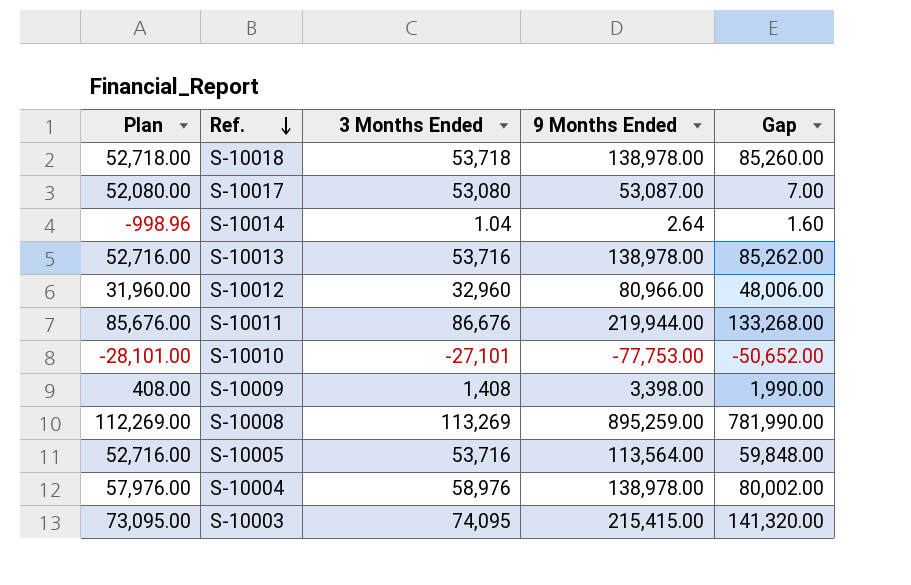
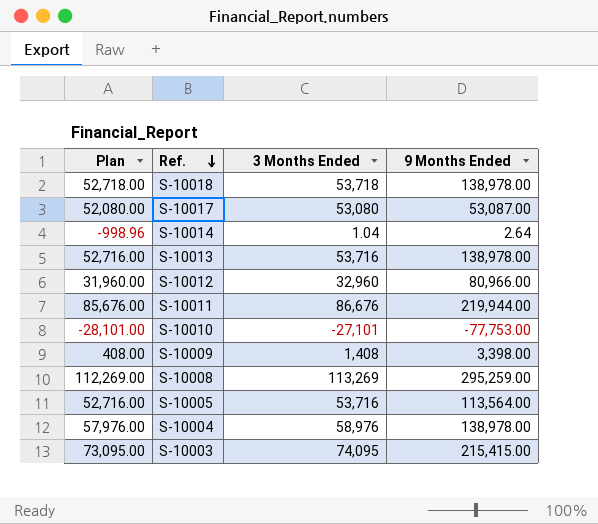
column Gap | formula: [9 Months Ended] - [3 Months Ended] -> none
S-10008 | 9 Months Ended: 895,259.00 -> 295,259.00

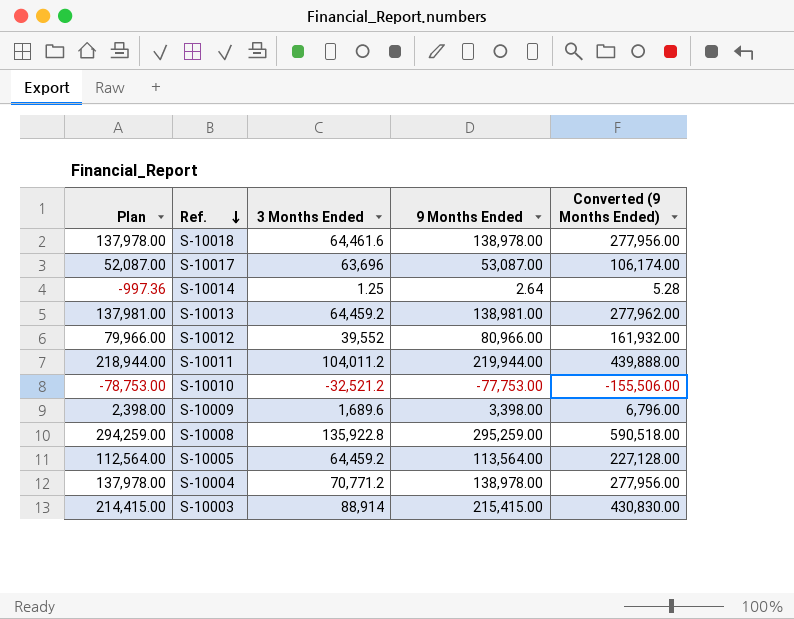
column Plan | formula: [3 Months Ended] - 1000 -> [9 Months Ended] - 1000
column Converted (9 Months Ended) | formula: none -> [9 Months Ended] * 2
S-10018 | 3 Months Ended: 53,718 -> 64,461.6
S-10017 | 3 Months Ended: 53,080 -> 63,696
S-10014 | 3 Months Ended: 1.04 -> 1.25
S-10013 | 3 Months Ended: 53,716 -> 64,459.2
S-10013 | 9 Months Ended: 138,978.00 -> 138,981.00
S-10012 | 3 Months Ended: 32,960 -> 39,552
S-10011 | 3 Months Ended: 86,676 -> 104,011.2
S-10010 | 3 Months Ended: -27,101 -> -32,521.2
S-10009 | 3 Months Ended: 1,408 -> 1,689.6
S-10008 | 3 Months Ended: 113,269 -> 135,922.8
S-10005 | 3 Months Ended: 53,716 -> 64,459.2
S-10004 | 3 Months Ended: 58,976 -> 70,771.2
S-10003 | 3 Months Ended: 74,095 -> 88,914

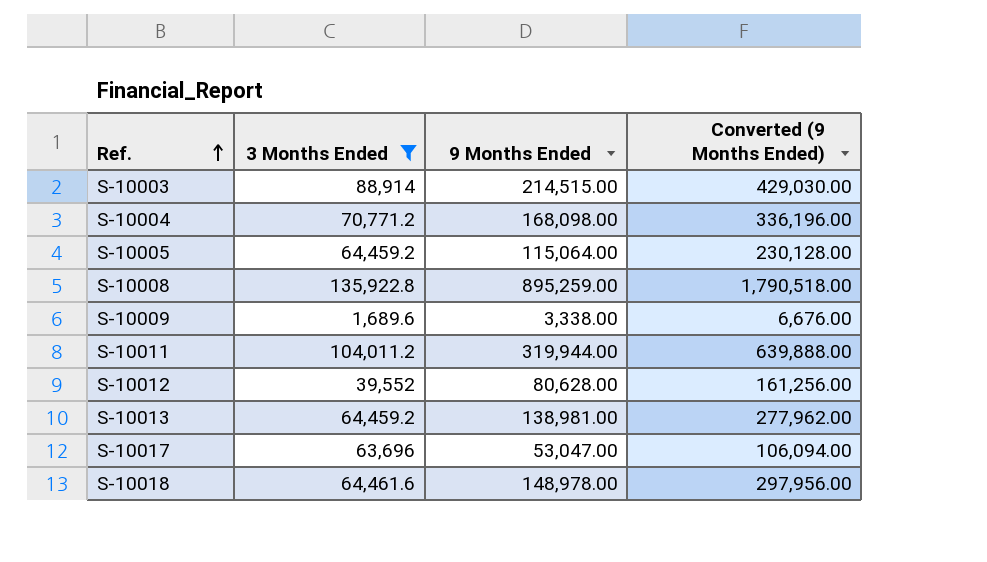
filter: none -> 3 Months Ended >= 1,689.6
row order: Ref. descending -> Ref. ascending
column Plan | formula: [9 Months Ended] - 1000 -> none
S-10003 | 9 Months Ended: 215,415.00 -> 214,515.00
S-10003 | Converted (9 Months Ended): 430,830.00 -> 429,030.00
S-10004 | 9 Months Ended: 138,978.00 -> 168,098.00
S-10004 | Converted (9 Months Ended): 277,956.00 -> 336,196.00
S-10005 | 9 Months Ended: 113,564.00 -> 115,064.00
S-10005 | Converted (9 Months Ended): 227,128.00 -> 230,128.00
S-10008 | 9 Months Ended: 295,259.00 -> 895,259.00
S-10008 | Converted (9 Months Ended): 590,518.00 -> 1,790,518.00
S-10009 | 9 Months Ended: 3,398.00 -> 3,338.00
S-10009 | Converted (9 Months Ended): 6,796.00 -> 6,676.00
S-10011 | 9 Months Ended: 219,944.00 -> 319,944.00
S-10011 | Converted (9 Months Ended): 439,888.00 -> 639,888.00
S-10012 | 9 Months Ended: 80,966.00 -> 80,628.00
S-10012 | Converted (9 Months Ended): 161,932.00 -> 161,256.00
S-10017 | 9 Months Ended: 53,087.00 -> 53,047.00
S-10017 | Converted (9 Months Ended): 106,174.00 -> 106,094.00
S-10018 | 9 Months Ended: 138,978.00 -> 148,978.00
S-10018 | Converted (9 Months Ended): 277,956.00 -> 297,956.00

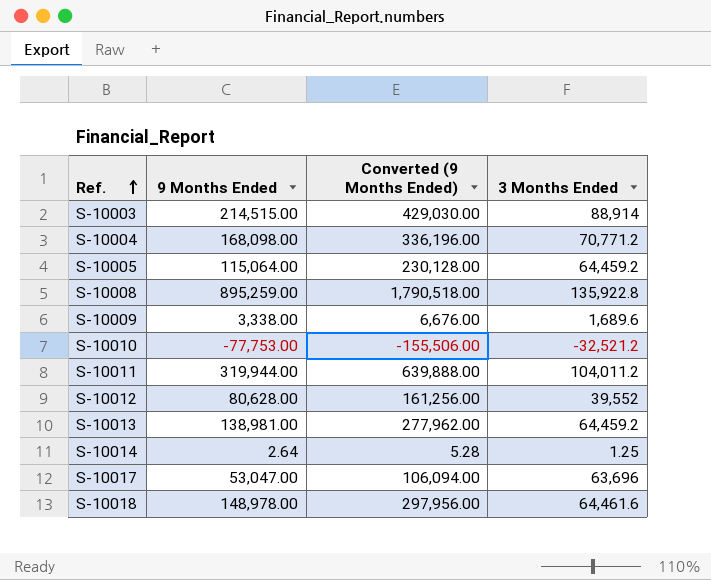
filter: 3 Months Ended >= 1,689.6 -> none
column 3 Months Ended | position: 2 -> 4

